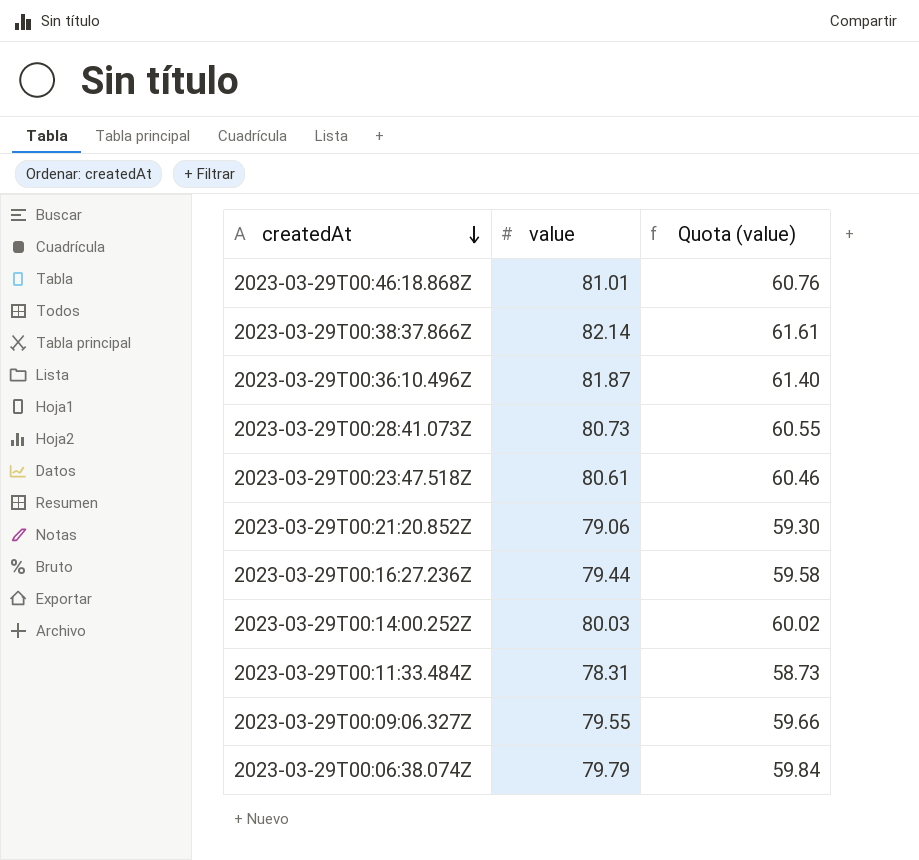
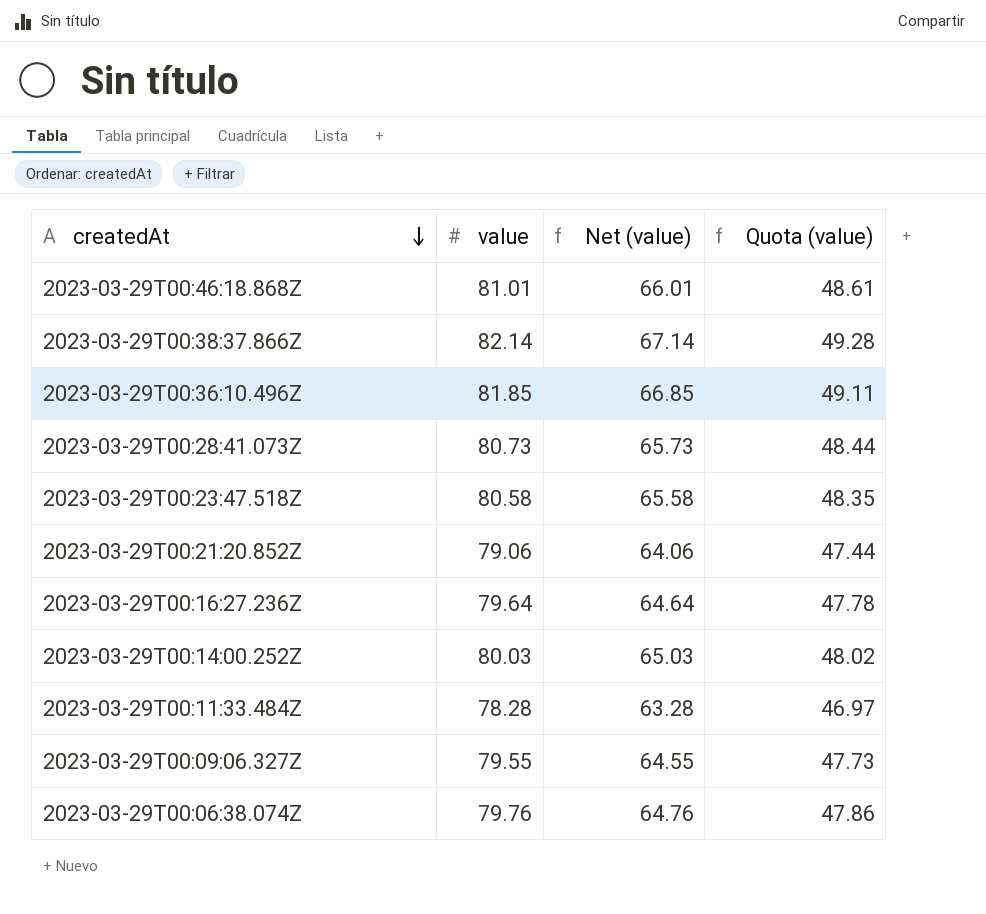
column Net (value) | formula: none -> [value] - 15
column Quota (value) | formula: [value] * 0.75 -> [value] * 0.6
2023-03-29T00:36:10.496Z | value: 81.87 -> 81.85
2023-03-29T00:23:47.518Z | value: 80.61 -> 80.58
2023-03-29T00:16:27.236Z | value: 79.44 -> 79.64
2023-03-29T00:11:33.484Z | value: 78.31 -> 78.28
2023-03-29T00:06:38.074Z | value: 79.79 -> 79.76

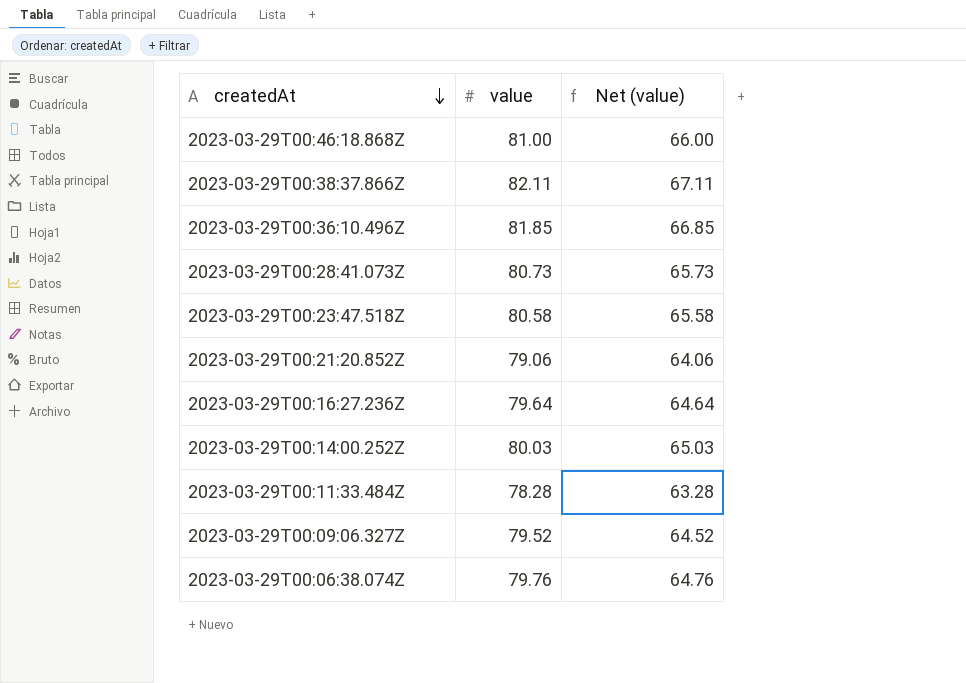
column Quota (value) | formula: [value] * 0.6 -> none
2023-03-29T00:46:18.868Z | value: 81.01 -> 81.00
2023-03-29T00:46:18.868Z | Net (value): 66.01 -> 66.00
2023-03-29T00:38:37.866Z | value: 82.14 -> 82.11
2023-03-29T00:38:37.866Z | Net (value): 67.14 -> 67.11
2023-03-29T00:09:06.327Z | value: 79.55 -> 79.52
2023-03-29T00:09:06.327Z | Net (value): 64.55 -> 64.52

